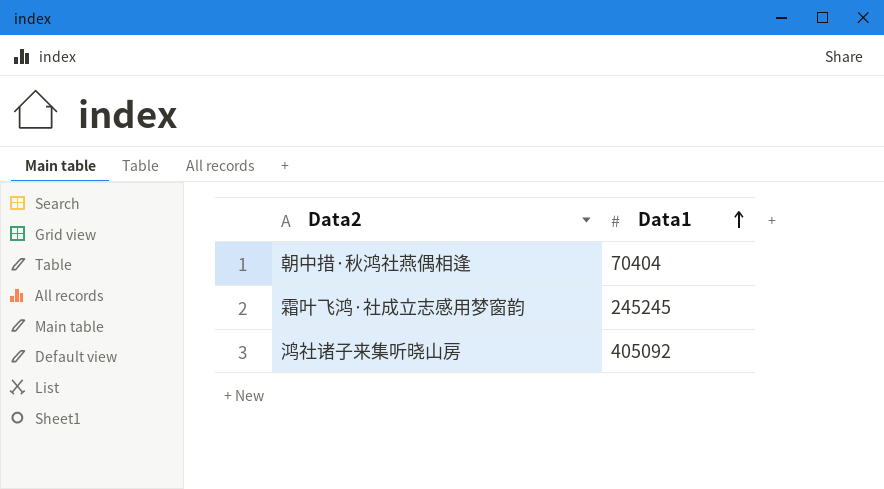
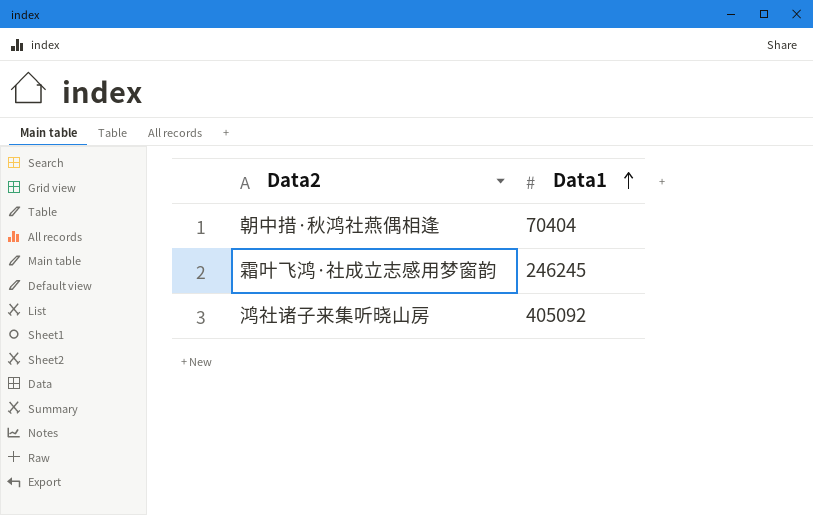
霜叶飞鸿·社成立志感用梦窗韵 | Data1: 245245 -> 246245

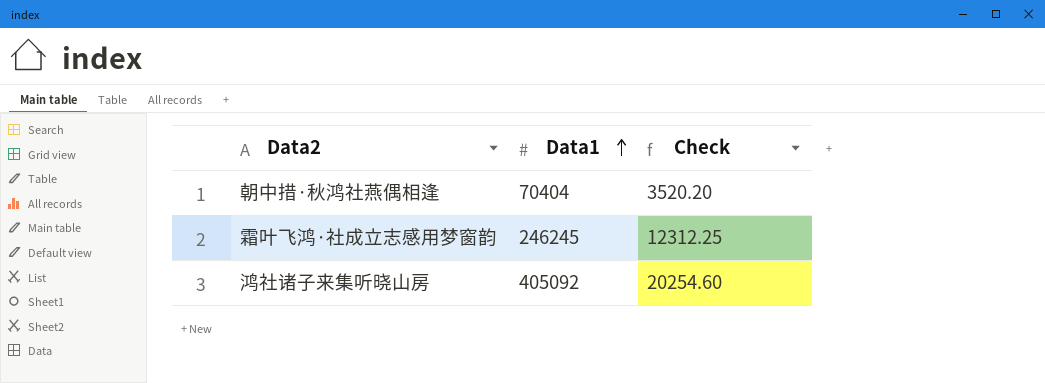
column Check | formula: none -> [Data1] * 0.05

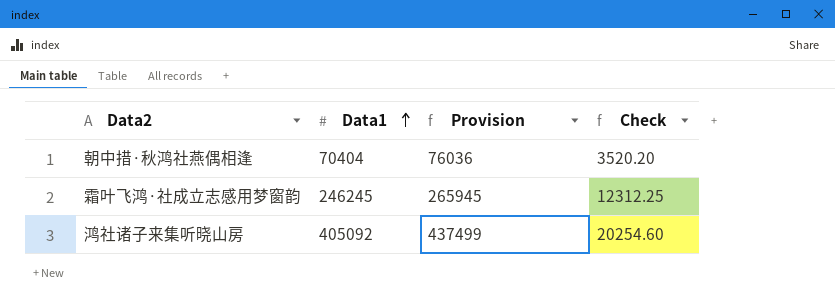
column Provision | formula: none -> [Data1] * 1.08

